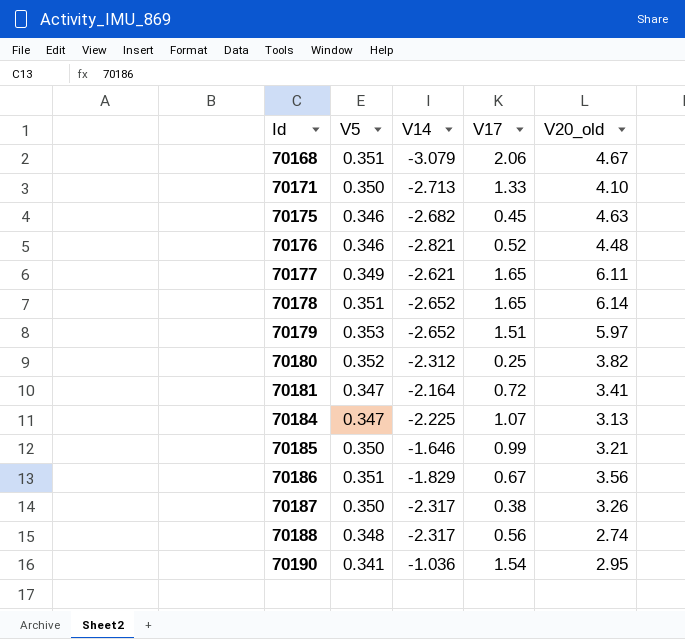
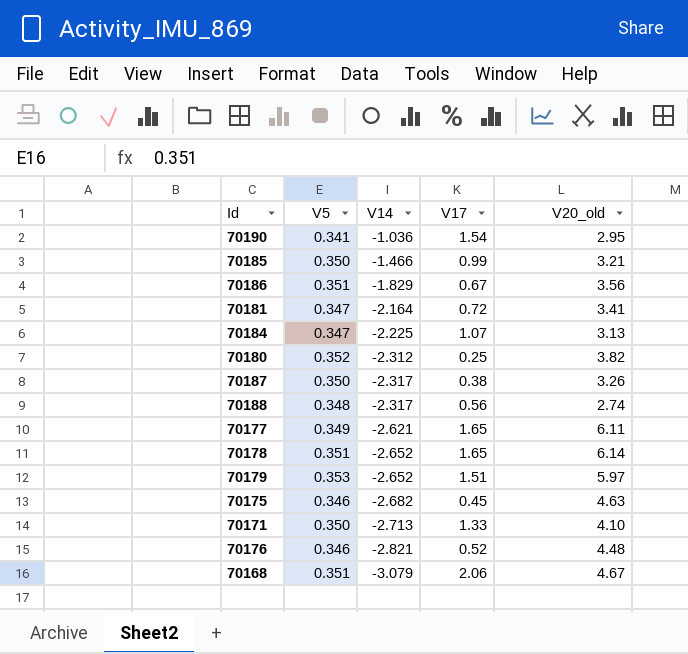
row order: Id ascending -> V14 descending
70185 | V14: -1.646 -> -1.466

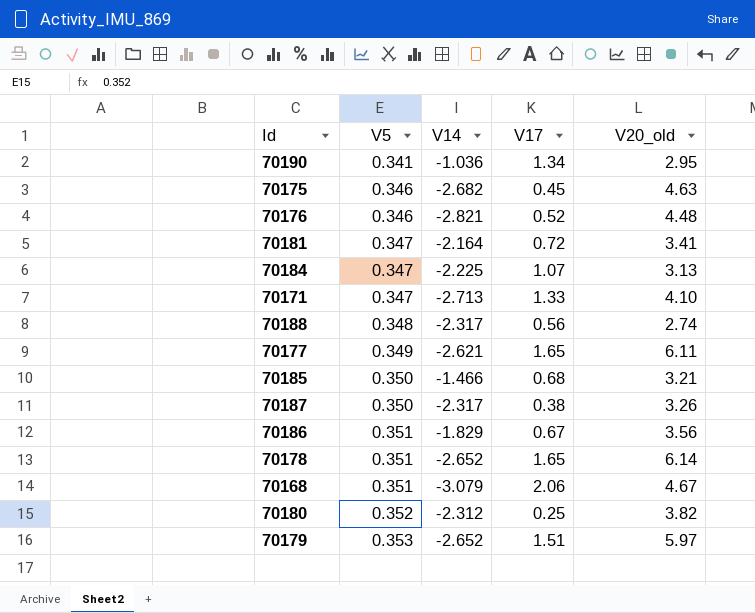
row order: V14 descending -> V5 ascending
70190 | V17: 1.54 -> 1.34
70171 | V5: 0.350 -> 0.347
70185 | V17: 0.99 -> 0.68

